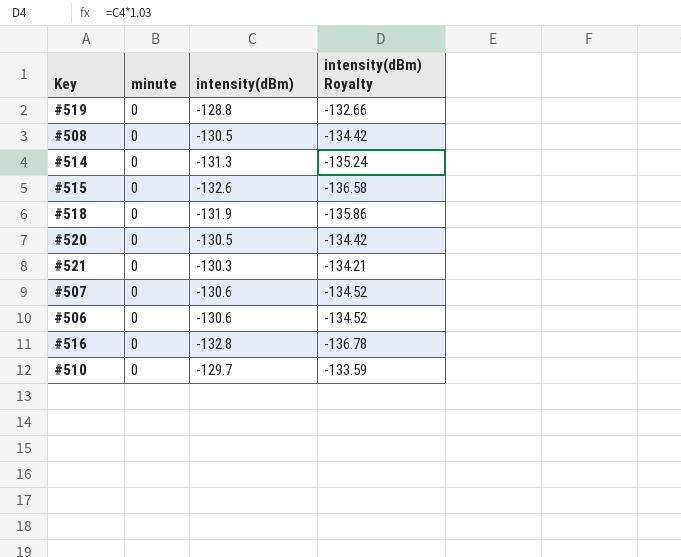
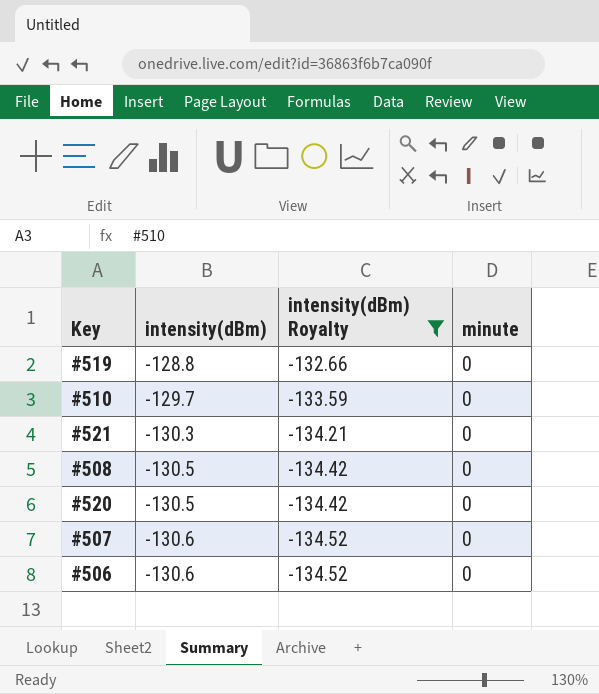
filter: none -> intensity(dBm) Royalty >= -134.52
row order: none -> intensity(dBm) descending
column minute | position: 2 -> 4

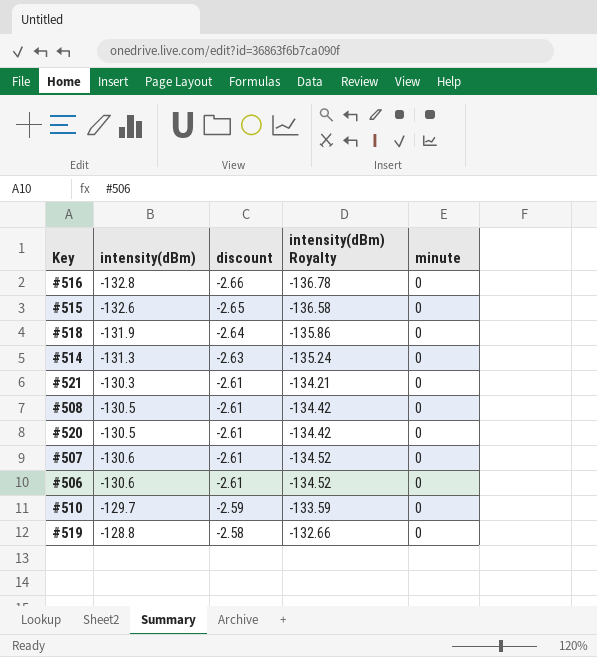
filter: intensity(dBm) Royalty >= -134.52 -> none
row order: intensity(dBm) descending -> discount ascending
column discount | formula: none -> [intensity(dBm)] * 0.02

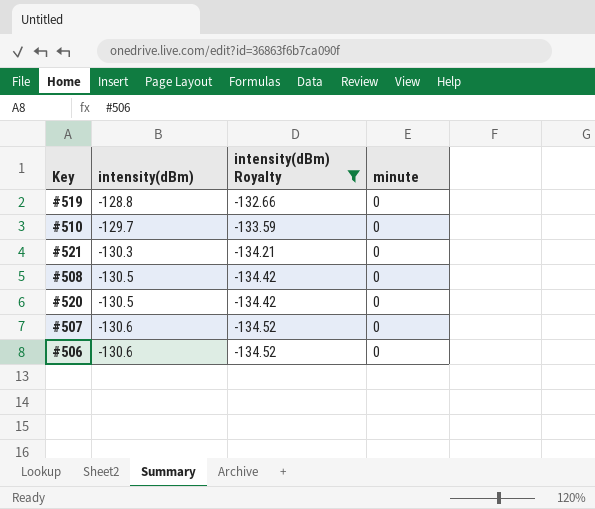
filter: none -> intensity(dBm) Royalty >= -134.52
row order: discount ascending -> intensity(dBm) descending
column discount | formula: [intensity(dBm)] * 0.02 -> none

